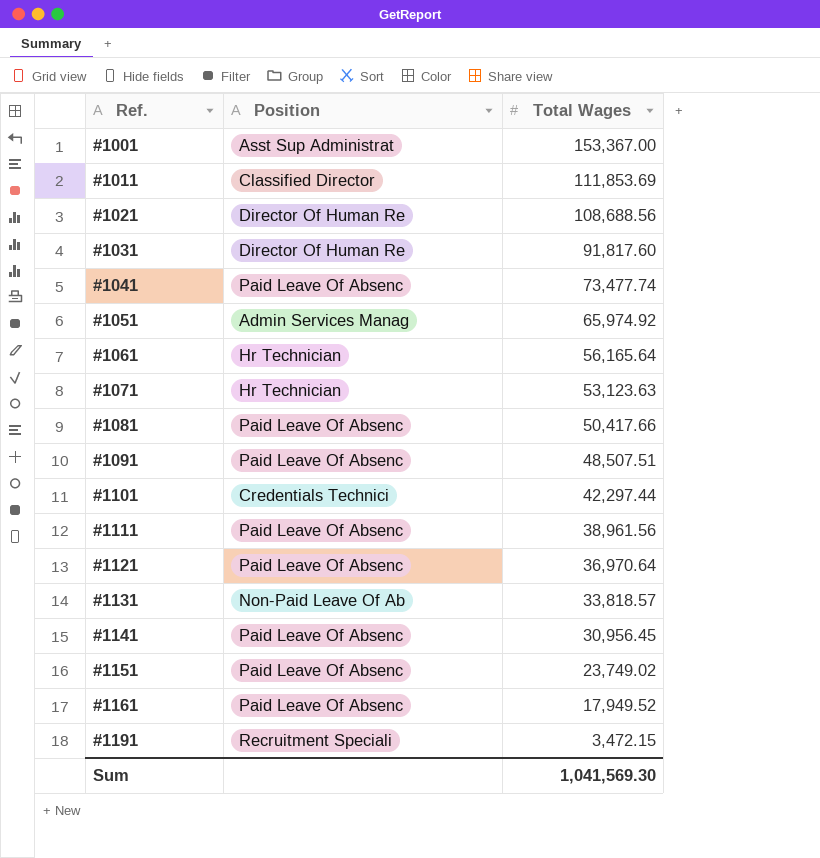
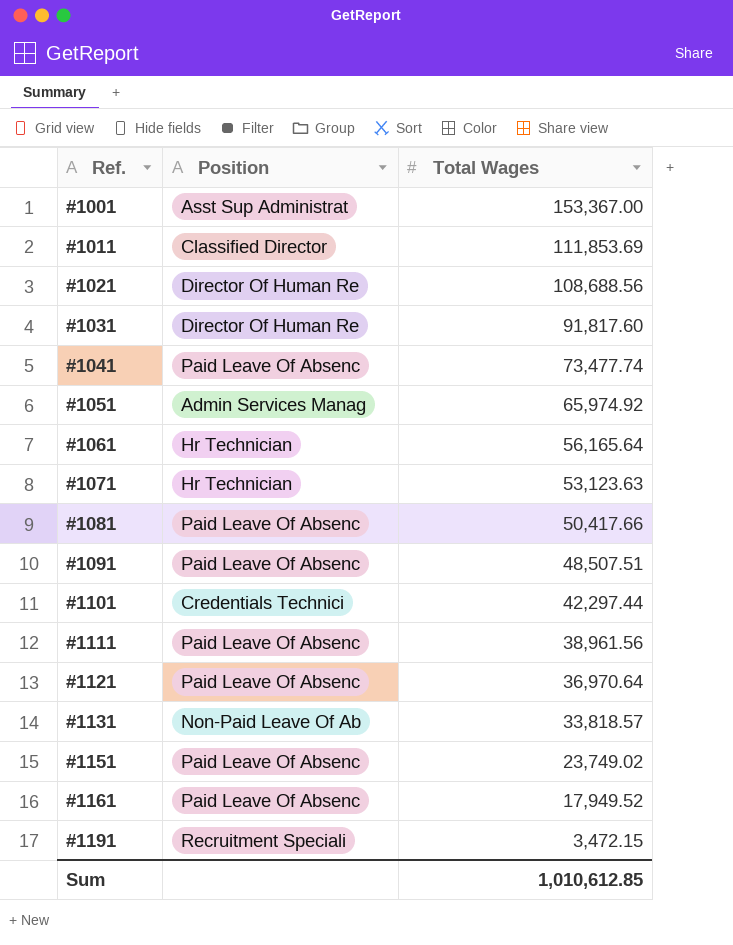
row #1141: Paid Leave Of Absenc | 30,956.45 -> none
Sum | Total Wages: 1,041,569.30 -> 1,010,612.85

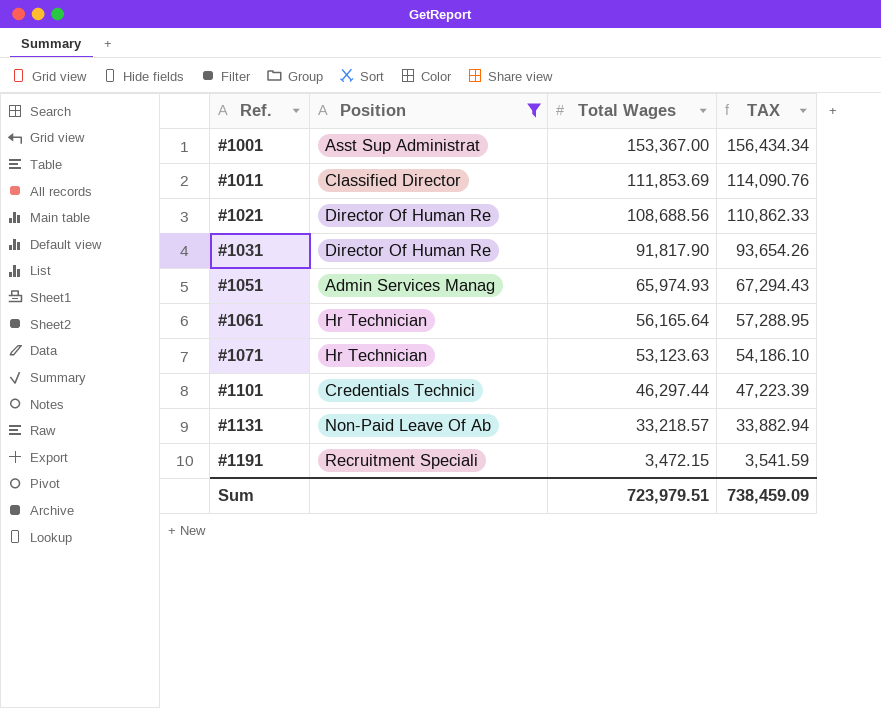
filter: none -> Position != Paid Leave Of Absenc
column TAX | formula: none -> [Total Wages] * 1.02
#1031 | Total Wages: 91,817.60 -> 91,817.90
#1051 | Total Wages: 65,974.92 -> 65,974.93
#1101 | Total Wages: 42,297.44 -> 46,297.44
#1131 | Total Wages: 33,818.57 -> 33,218.57
Sum | Total Wages: 1,010,612.85 -> 723,979.51

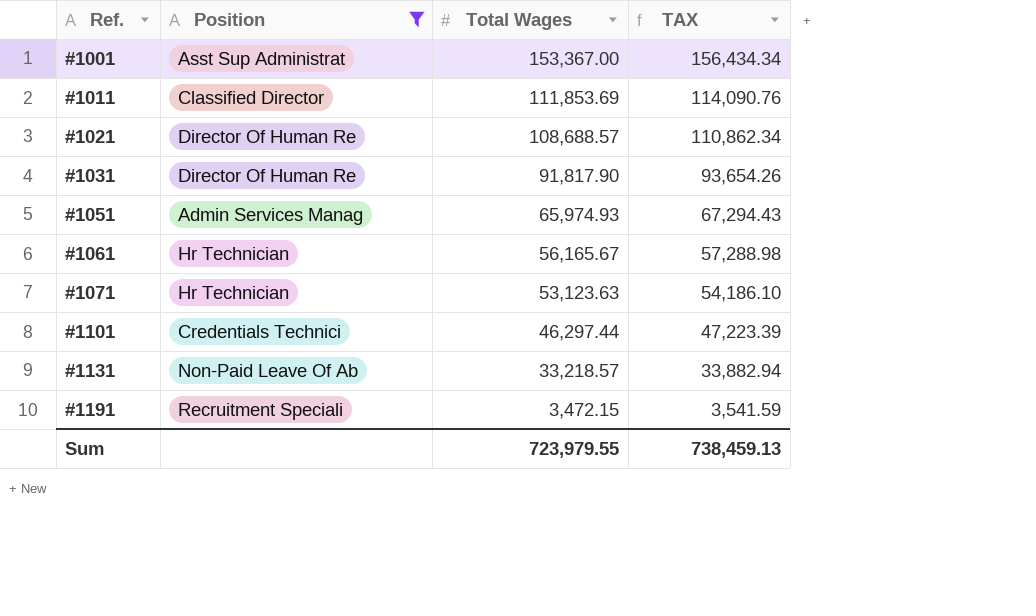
#1021 | Total Wages: 108,688.56 -> 108,688.57
#1021 | TAX: 110,862.33 -> 110,862.34
#1061 | Total Wages: 56,165.64 -> 56,165.67
#1061 | TAX: 57,288.95 -> 57,288.98
Sum | Total Wages: 723,979.51 -> 723,979.55
Sum | TAX: 738,459.09 -> 738,459.13

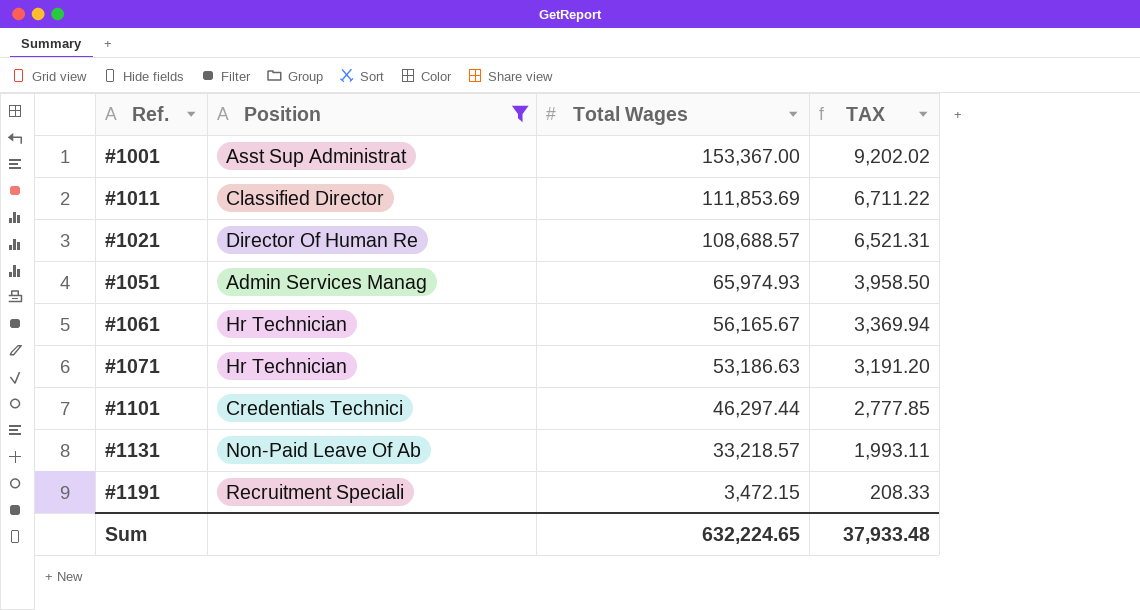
column TAX | formula: [Total Wages] * 1.02 -> [Total Wages] * 0.06
row #1031: Director Of Human Re | 91,817.90 | 93,654.26 -> none
#1071 | Total Wages: 53,123.63 -> 53,186.63
Sum | Total Wages: 723,979.55 -> 632,224.65
Sum | TAX: 738,459.13 -> 37,933.48

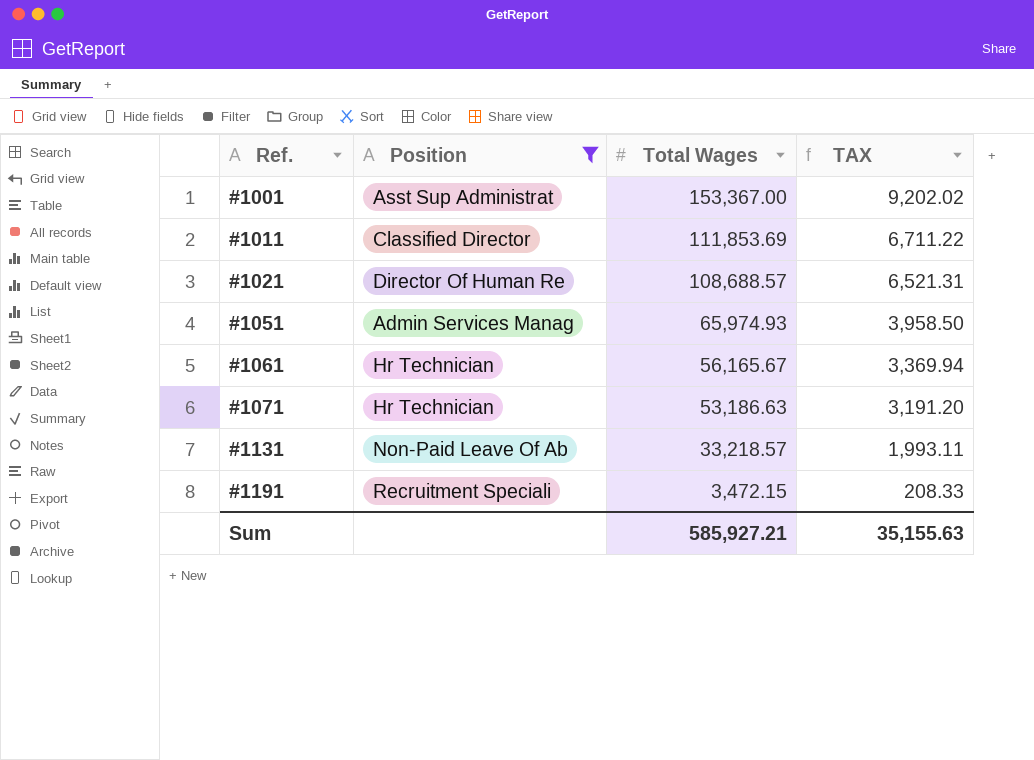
row #1101: Credentials Technici | 46,297.44 | 2,777.85 -> none
Sum | Total Wages: 632,224.65 -> 585,927.21
Sum | TAX: 37,933.48 -> 35,155.63

